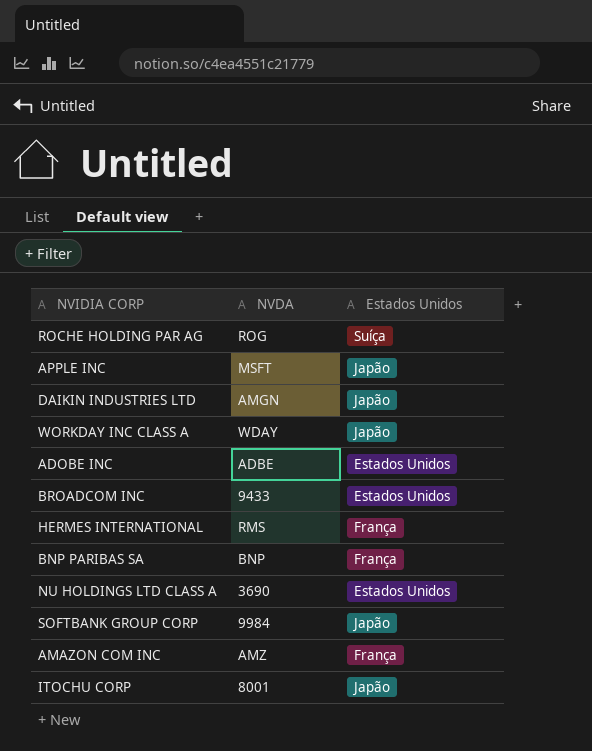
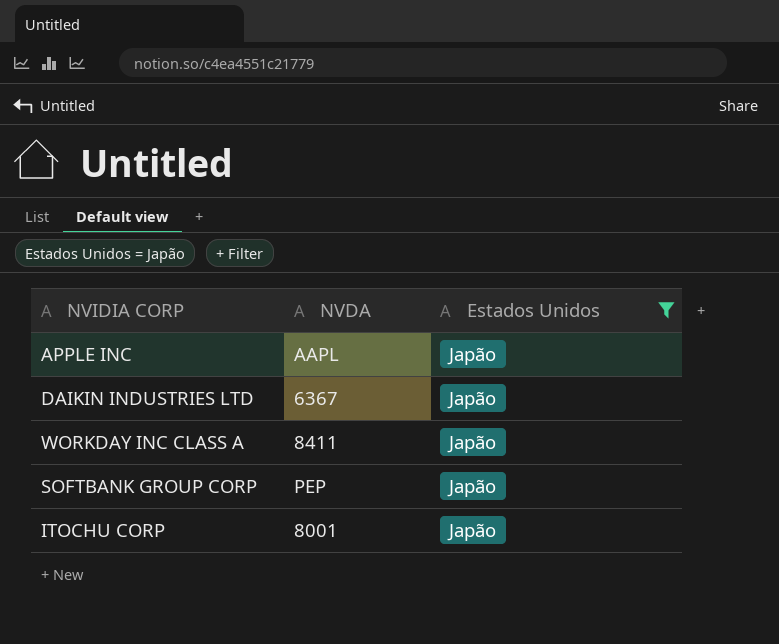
filter: none -> Estados Unidos = Japão
APPLE INC | NVDA: MSFT -> AAPL
DAIKIN INDUSTRIES LTD | NVDA: AMGN -> 6367
WORKDAY INC CLASS A | NVDA: WDAY -> 8411
SOFTBANK GROUP CORP | NVDA: 9984 -> PEP

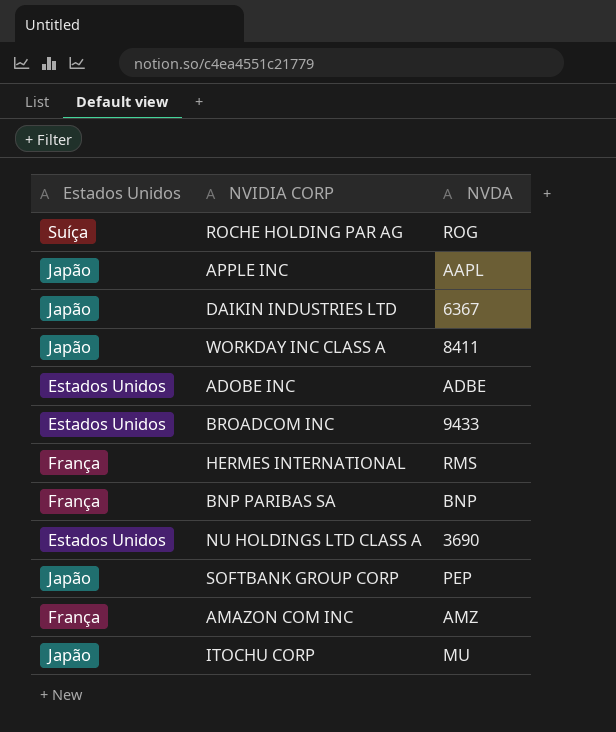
filter: Estados Unidos = Japão -> none
column Estados Unidos | position: 3 -> 1
ITOCHU CORP | NVDA: 8001 -> MU

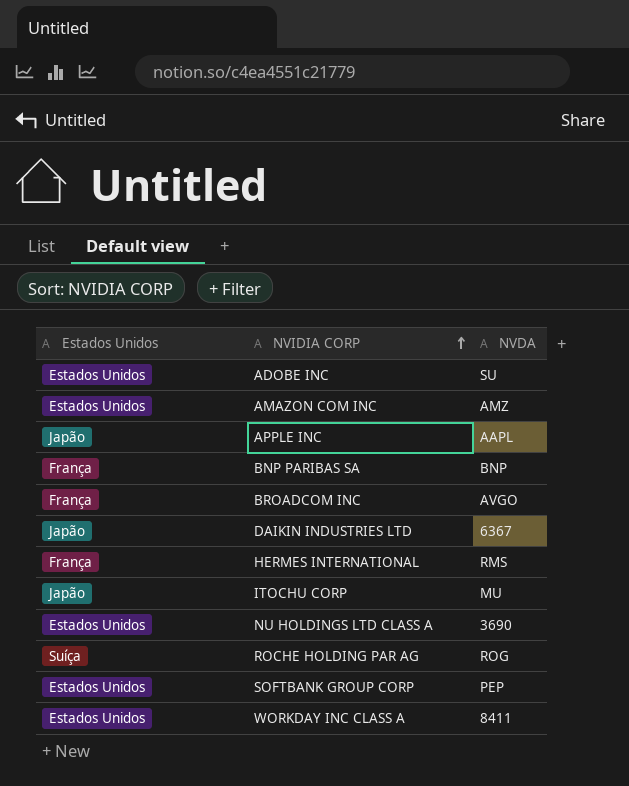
row order: none -> NVIDIA CORP ascending
ADOBE INC | NVDA: ADBE -> SU
AMAZON COM INC | Estados Unidos: França -> Estados Unidos
BROADCOM INC | Estados Unidos: Estados Unidos -> França
BROADCOM INC | NVDA: 9433 -> AVGO
SOFTBANK GROUP CORP | Estados Unidos: Japão -> Estados Unidos
WORKDAY INC CLASS A | Estados Unidos: Japão -> Estados Unidos

